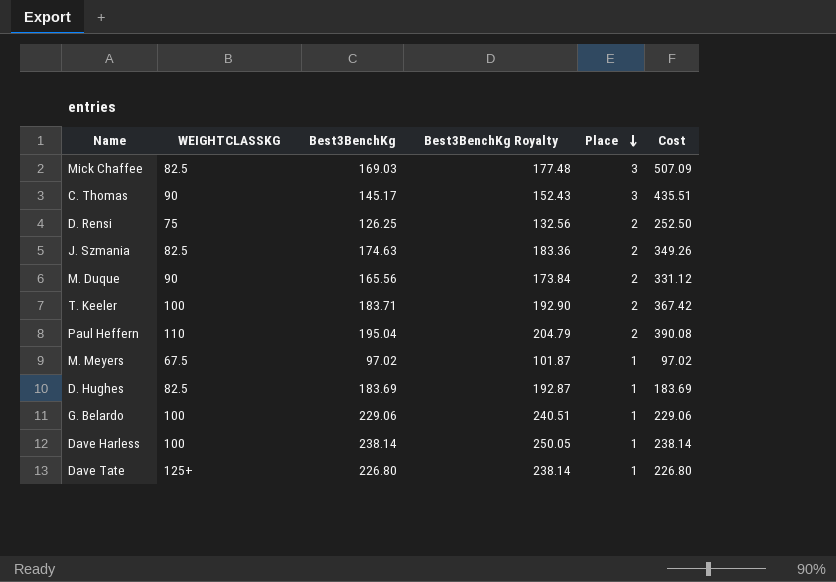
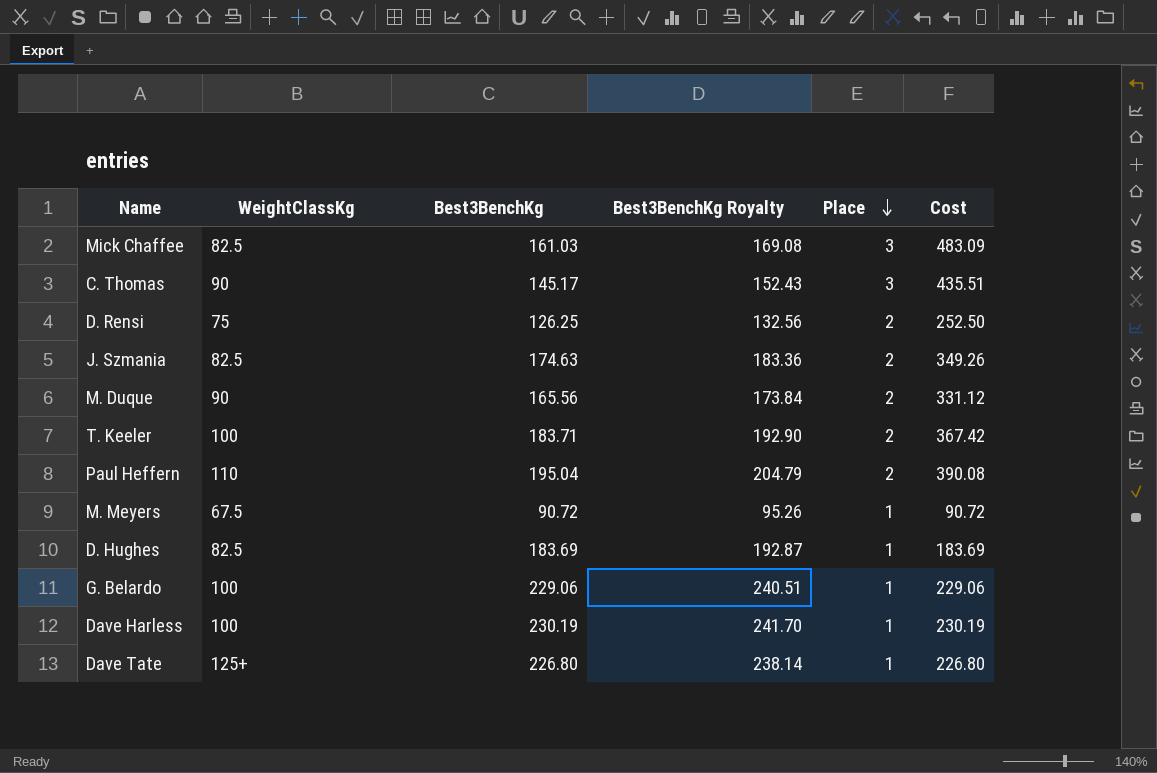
column name: WEIGHTCLASSKG -> WeightClassKg
Mick Chaffee | Best3BenchKg: 169.03 -> 161.03
Mick Chaffee | Best3BenchKg Royalty: 177.48 -> 169.08
Mick Chaffee | Cost: 507.09 -> 483.09
M. Meyers | Best3BenchKg: 97.02 -> 90.72
M. Meyers | Best3BenchKg Royalty: 101.87 -> 95.26
M. Meyers | Cost: 97.02 -> 90.72
Dave Harless | Best3BenchKg: 238.14 -> 230.19
Dave Harless | Best3BenchKg Royalty: 250.05 -> 241.70
Dave Harless | Cost: 238.14 -> 230.19

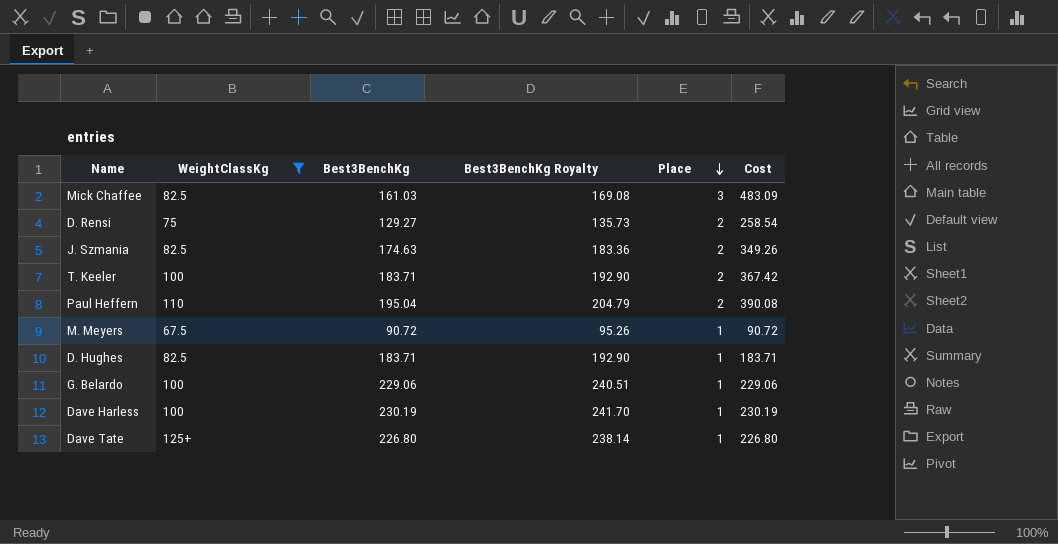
filter: none -> WeightClassKg != 90
D. Rensi | Best3BenchKg: 126.25 -> 129.27
D. Rensi | Best3BenchKg Royalty: 132.56 -> 135.73
D. Rensi | Cost: 252.50 -> 258.54
D. Hughes | Best3BenchKg: 183.69 -> 183.71
D. Hughes | Best3BenchKg Royalty: 192.87 -> 192.90
D. Hughes | Cost: 183.69 -> 183.71

